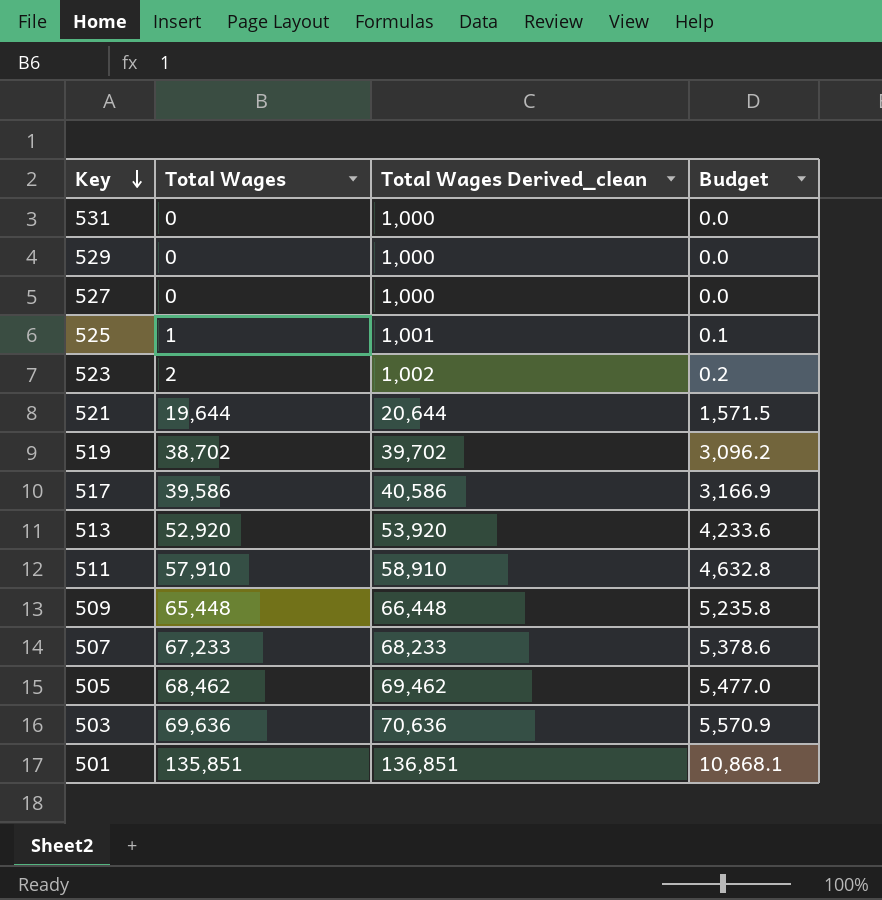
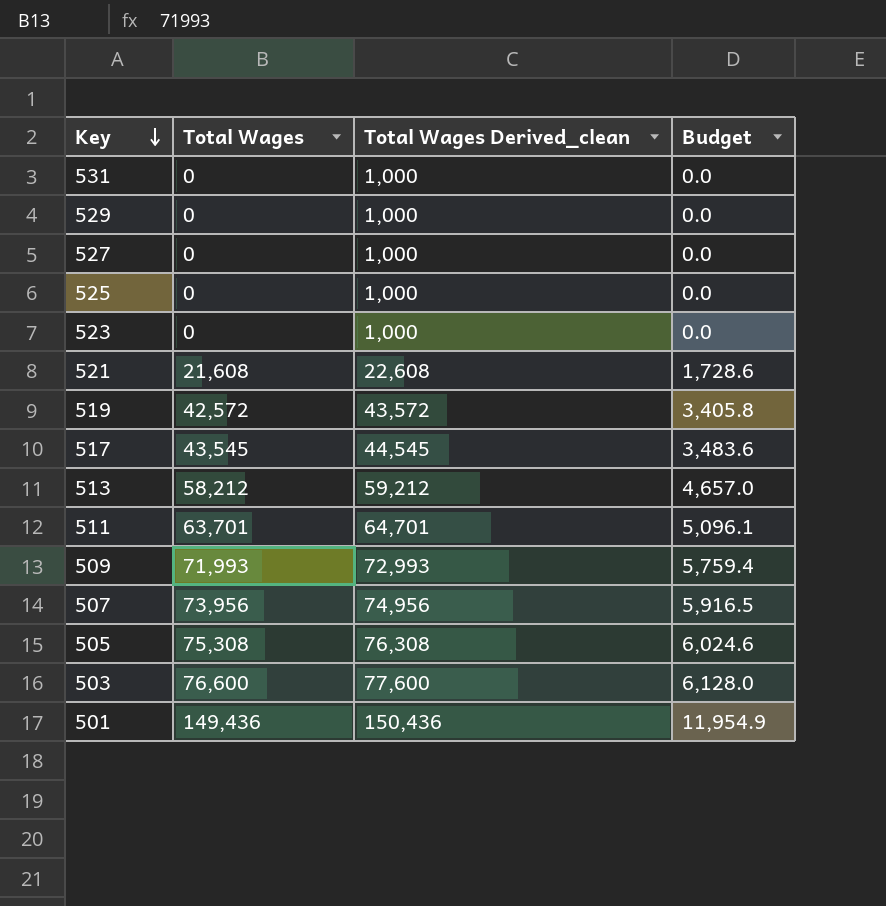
525 | Total Wages: 1 -> 0
525 | Total Wages Derived_clean: 1,001 -> 1,000
525 | Budget: 0.1 -> 0.0
523 | Total Wages: 2 -> 0
523 | Total Wages Derived_clean: 1,002 -> 1,000
523 | Budget: 0.2 -> 0.0
521 | Total Wages: 19,644 -> 21,608
521 | Total Wages Derived_clean: 20,644 -> 22,608
521 | Budget: 1,571.5 -> 1,728.6
519 | Total Wages: 38,702 -> 42,572
519 | Total Wages Derived_clean: 39,702 -> 43,572
519 | Budget: 3,096.2 -> 3,405.8
517 | Total Wages: 39,586 -> 43,545
517 | Total Wages Derived_clean: 40,586 -> 44,545
517 | Budget: 3,166.9 -> 3,483.6
513 | Total Wages: 52,920 -> 58,212
513 | Total Wages Derived_clean: 53,920 -> 59,212
513 | Budget: 4,233.6 -> 4,657.0
511 | Total Wages: 57,910 -> 63,701
511 | Total Wages Derived_clean: 58,910 -> 64,701
511 | Budget: 4,632.8 -> 5,096.1
509 | Total Wages: 65,448 -> 71,993
509 | Total Wages Derived_clean: 66,448 -> 72,993
509 | Budget: 5,235.8 -> 5,759.4
507 | Total Wages: 67,233 -> 73,956
507 | Total Wages Derived_clean: 68,233 -> 74,956
507 | Budget: 5,378.6 -> 5,916.5
505 | Total Wages: 68,462 -> 75,308
505 | Total Wages Derived_clean: 69,462 -> 76,308
505 | Budget: 5,477.0 -> 6,024.6
503 | Total Wages: 69,636 -> 76,600
503 | Total Wages Derived_clean: 70,636 -> 77,600
503 | Budget: 5,570.9 -> 6,128.0
501 | Total Wages: 135,851 -> 149,436
501 | Total Wages Derived_clean: 136,851 -> 150,436
501 | Budget: 10,868.1 -> 11,954.9

